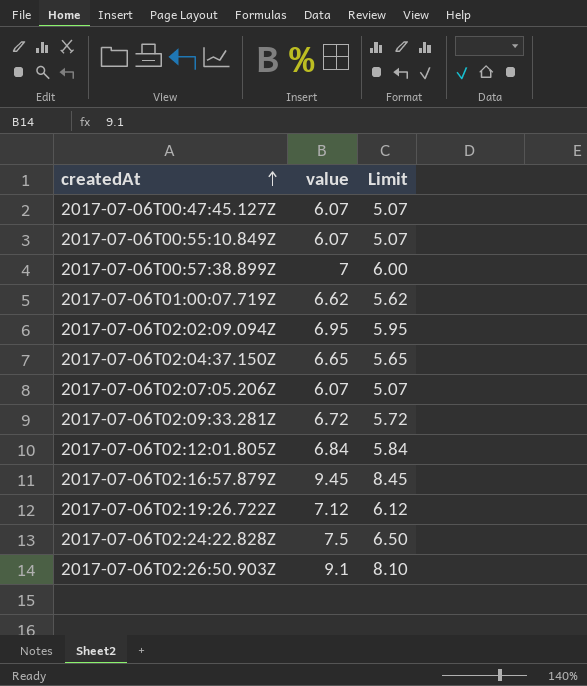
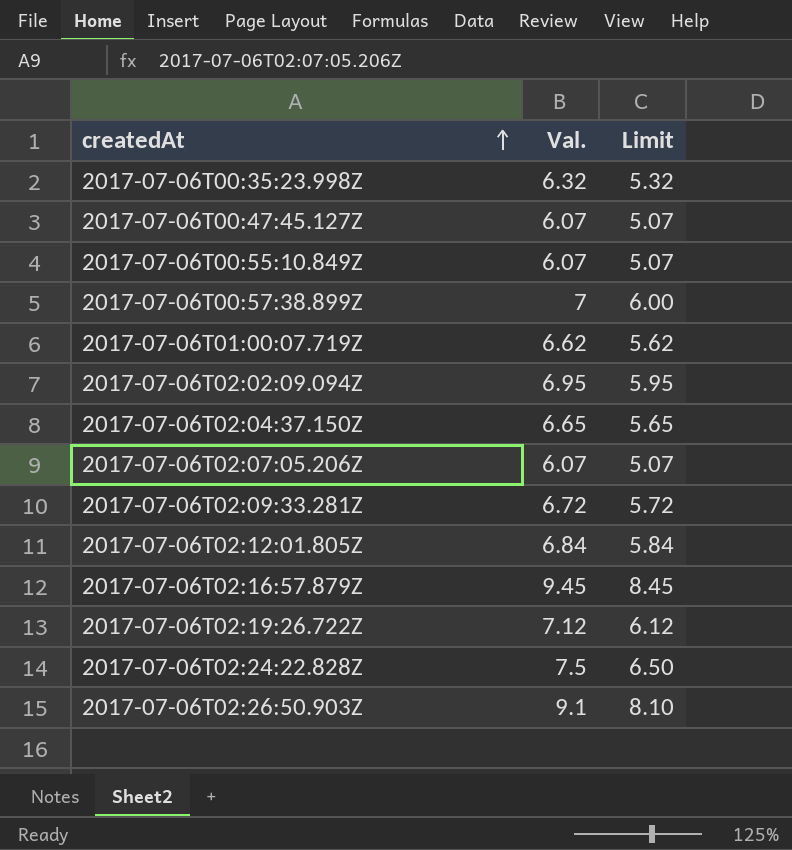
column name: value -> Val.
row 2017-07-06T00:35:23.998Z: none -> 6.32 | 5.32

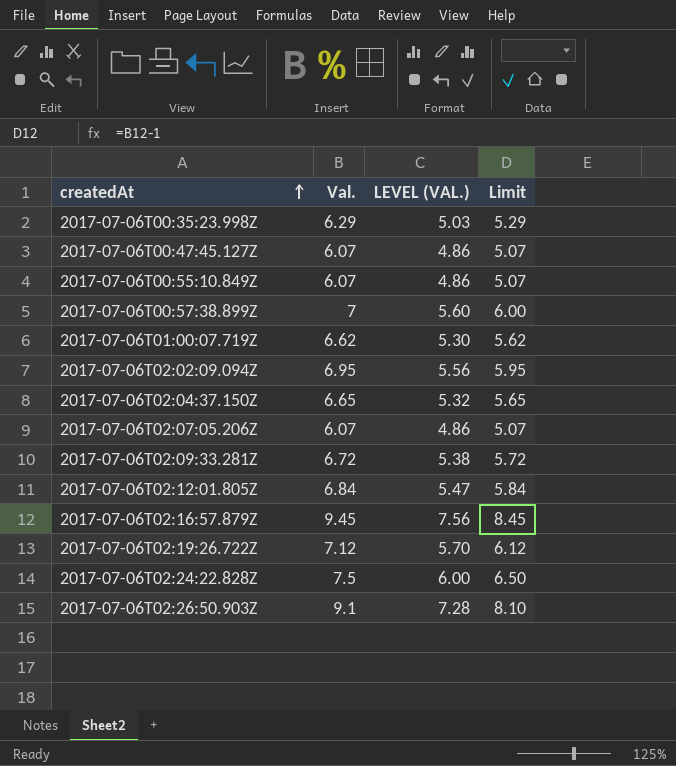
column LEVEL (VAL.) | formula: none -> [Val.] * 0.8
2017-07-06T00:35:23.998Z | Val.: 6.32 -> 6.29
2017-07-06T00:35:23.998Z | Limit: 5.32 -> 5.29

